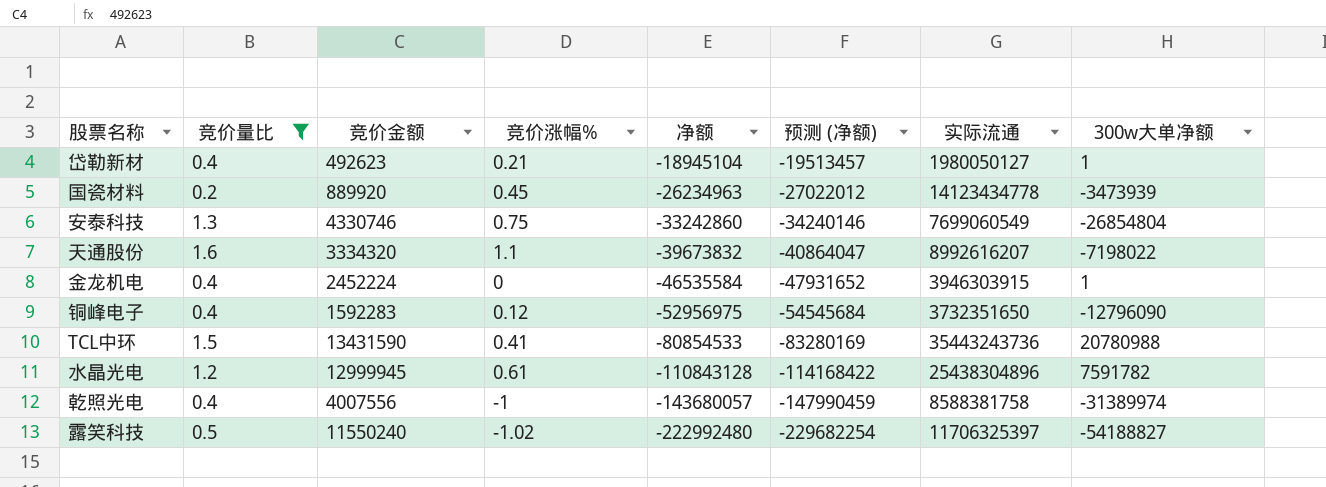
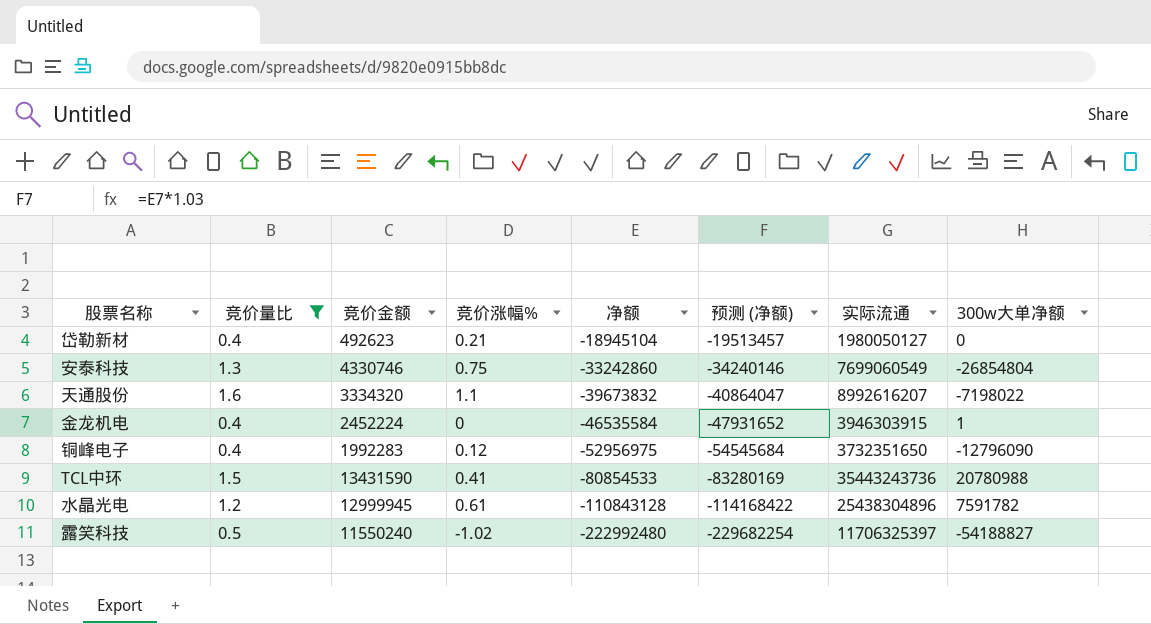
row 国瓷材料: 0.2 | 889920 | 0.45 | -26234963 | -27022012 | 14123434778 | -3473939 -> none
row 乾照光电: 0.4 | 4007556 | -1 | -143680057 | -147990459 | 8588381758 | -31389974 -> none
岱勒新材 | 300w大单净额: 1 -> 0
铜峰电子 | 竞价金额: 1592283 -> 1992283

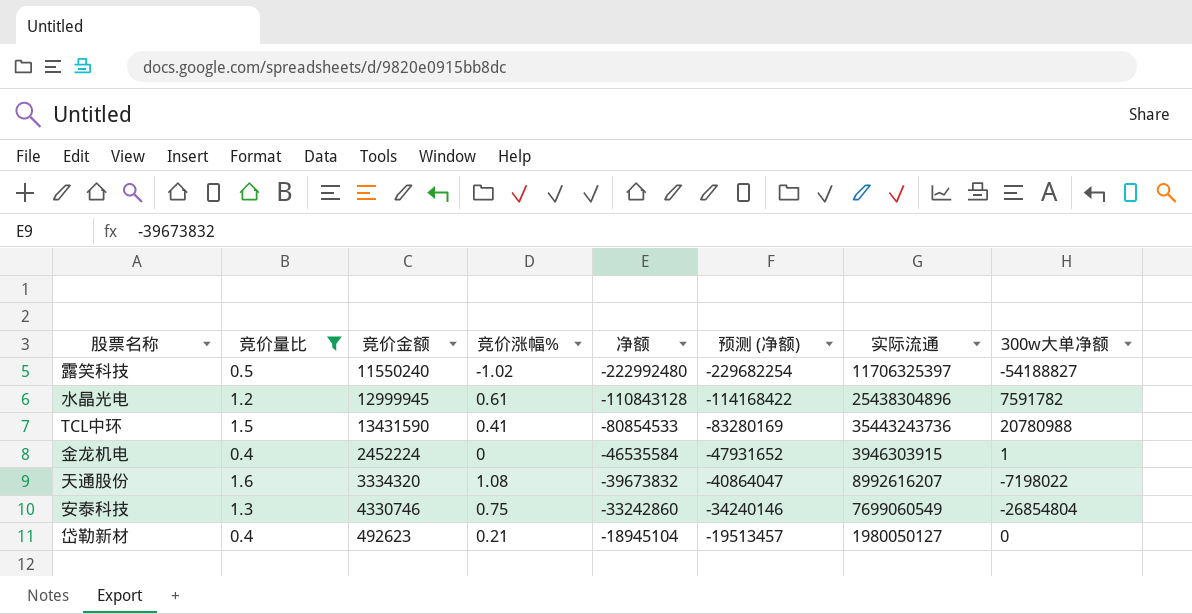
row order: 净额 descending -> 净额 ascending
row 铜峰电子: 0.4 | 1992283 | 0.12 | -52956975 | -54545684 | 3732351650 | -12796090 -> none
天通股份 | 竞价涨幅%: 1.1 -> 1.08

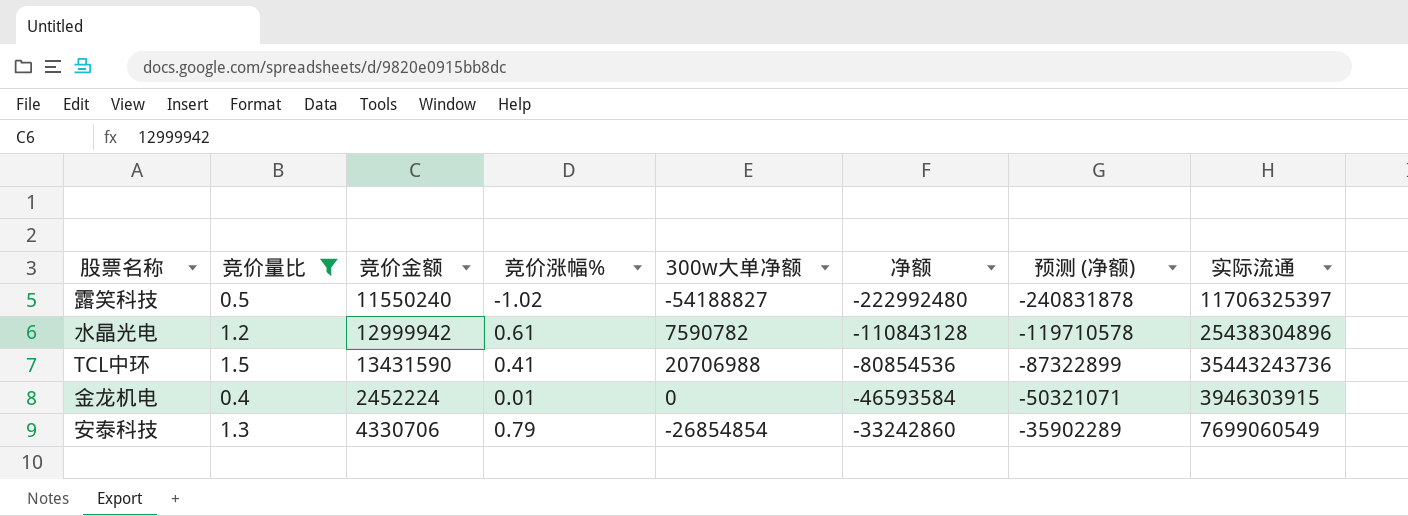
column 300w大单净额 | position: 8 -> 5
column 预测 (净额) | formula: [净额] * 1.03 -> [净额] * 1.08
row 天通股份: 1.6 | 3334320 | 1.08 | -39673832 | -40864047 | 8992616207 | -7198022 -> none
row 岱勒新材: 0.4 | 492623 | 0.21 | -18945104 | -19513457 | 1980050127 | 0 -> none
水晶光电 | 竞价金额: 12999945 -> 12999942
水晶光电 | 300w大单净额: 7591782 -> 7590782
TCL中环 | 300w大单净额: 20780988 -> 20706988
TCL中环 | 净额: -80854533 -> -80854536
金龙机电 | 竞价涨幅%: 0 -> 0.01
金龙机电 | 300w大单净额: 1 -> 0
金龙机电 | 净额: -46535584 -> -46593584
安泰科技 | 竞价金额: 4330746 -> 4330706
安泰科技 | 竞价涨幅%: 0.75 -> 0.79
安泰科技 | 300w大单净额: -26854804 -> -26854854

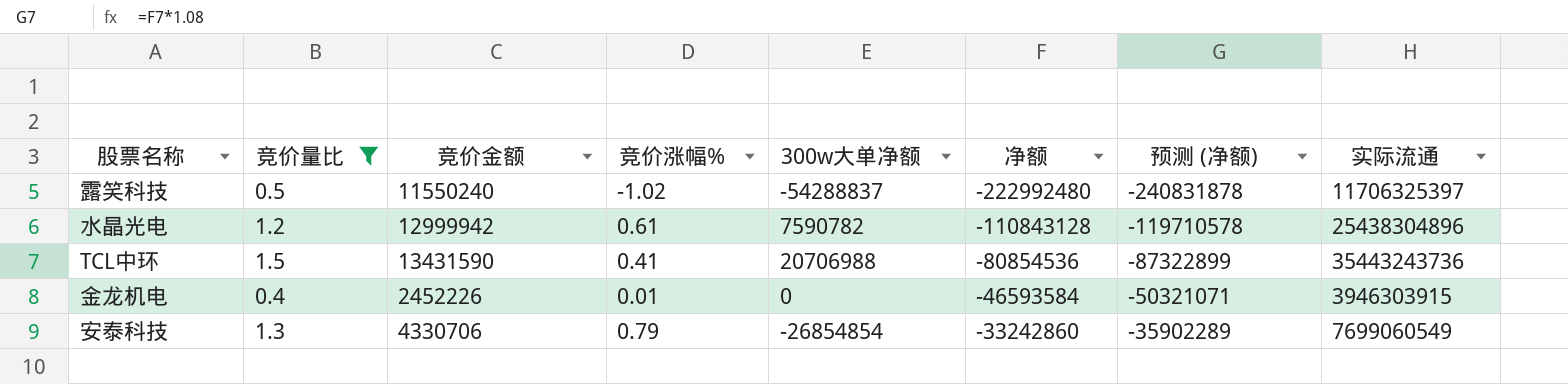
露笑科技 | 300w大单净额: -54188827 -> -54288837
金龙机电 | 竞价金额: 2452224 -> 2452226

